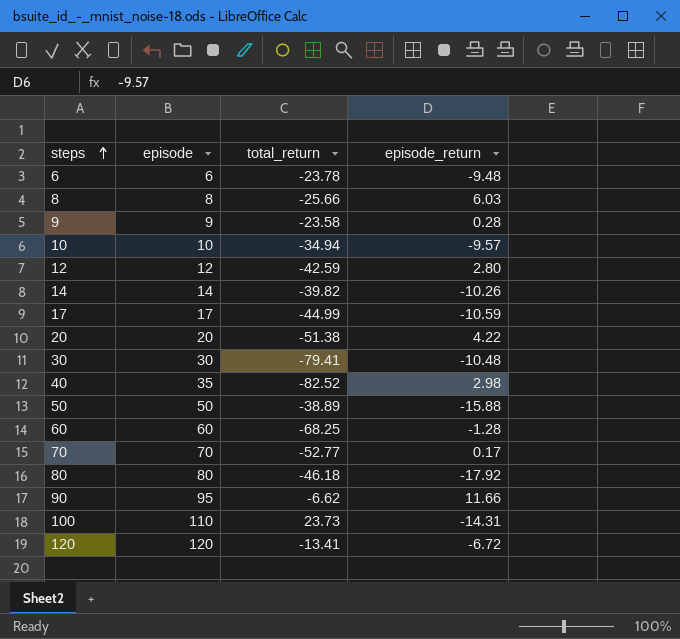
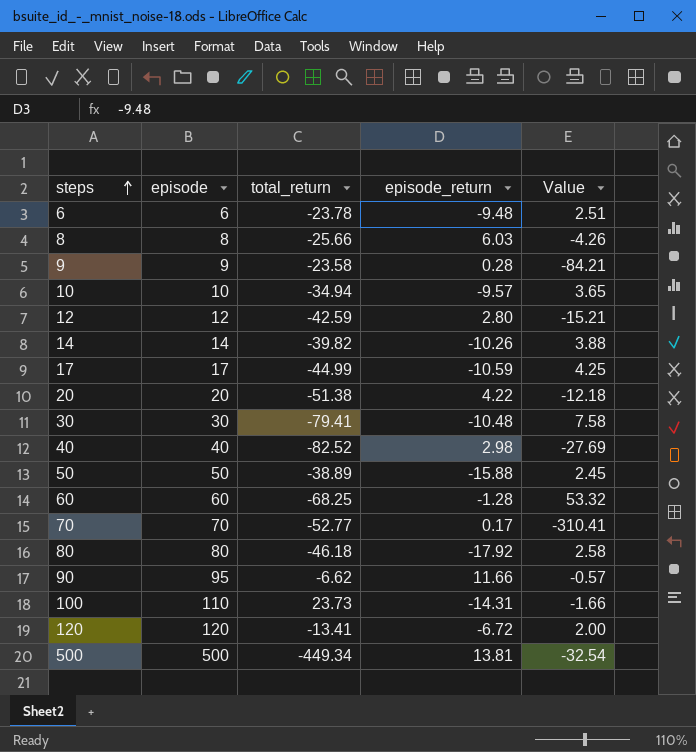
column Value | formula: none -> [total_return] / [episode_return]
40 | episode: 35 -> 40
row 500: none -> 500 | -449.34 | 13.81 | -32.54

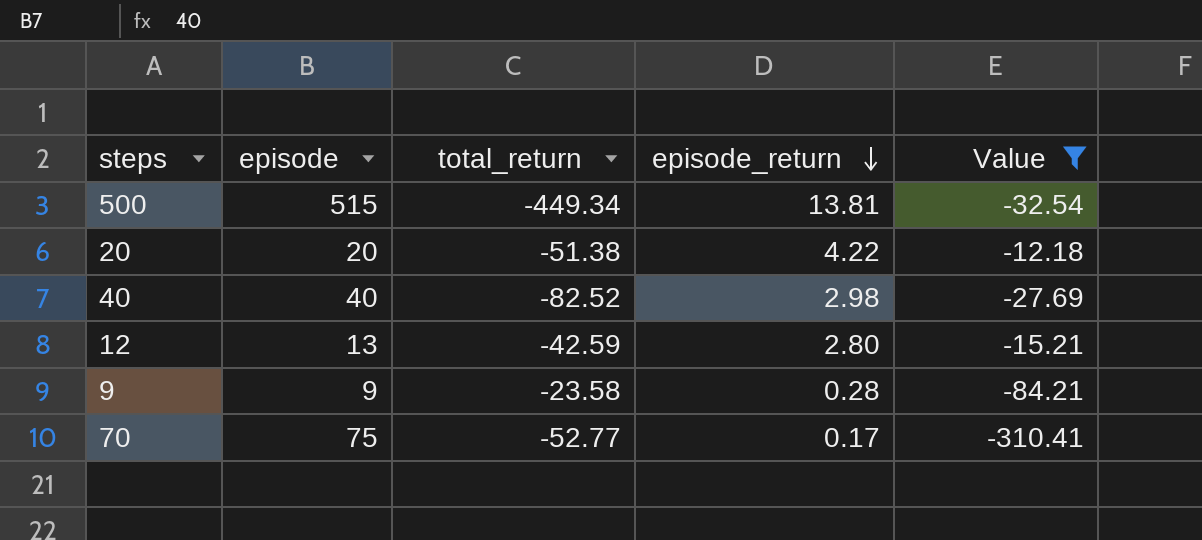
filter: none -> Value <= -12.18
row order: steps ascending -> episode_return descending
500 | episode: 500 -> 515
12 | episode: 12 -> 13
70 | episode: 70 -> 75

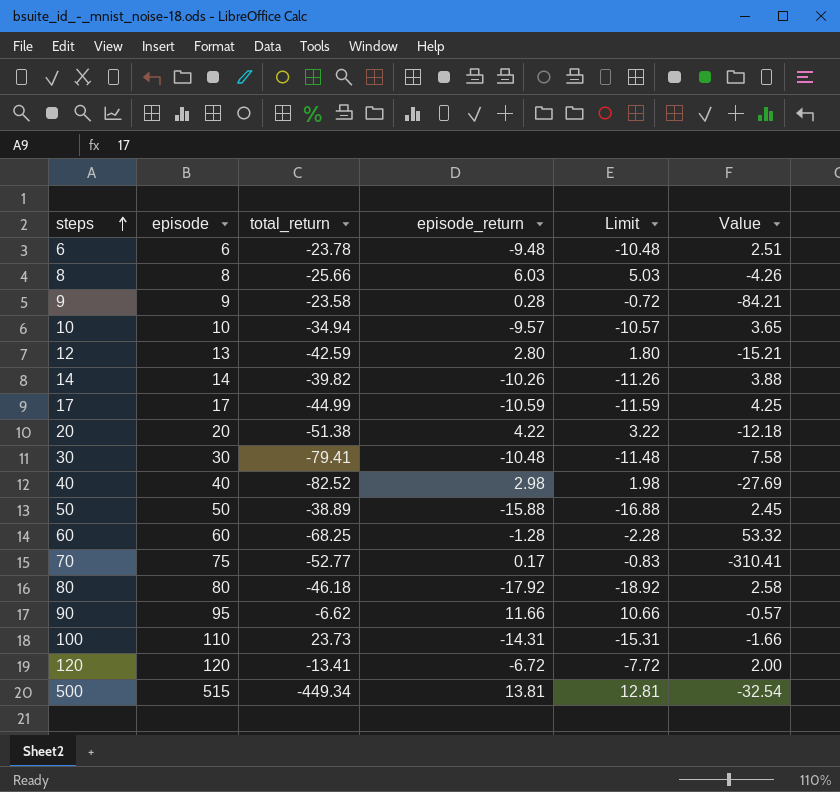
filter: Value <= -12.18 -> none
row order: episode_return descending -> steps ascending
column Limit | formula: none -> [episode_return] - 1

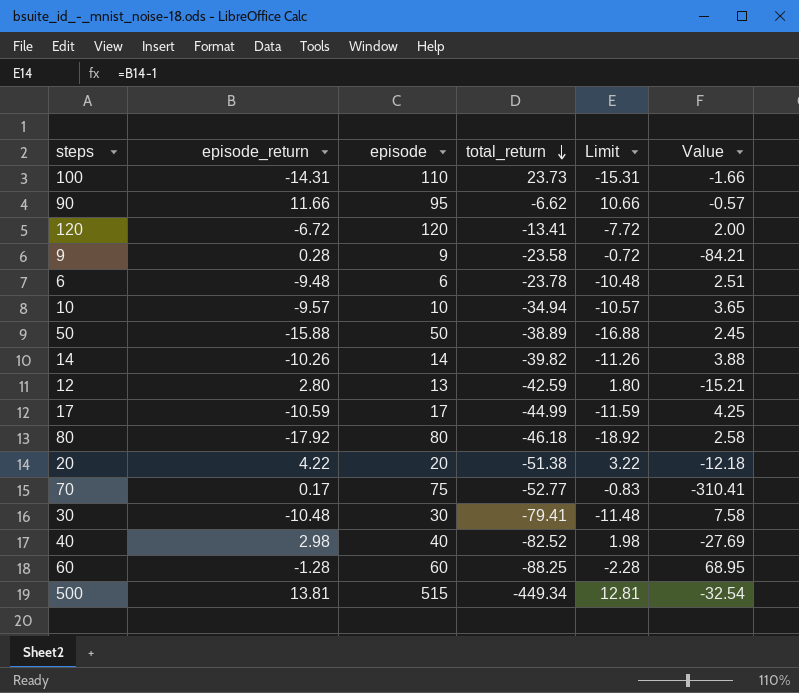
row order: steps ascending -> total_return descending
column episode_return | position: 4 -> 2
row 8: 8 | -25.66 | 6.03 | 5.03 | -4.26 -> none
60 | total_return: -68.25 -> -88.25
60 | Value: 53.32 -> 68.95

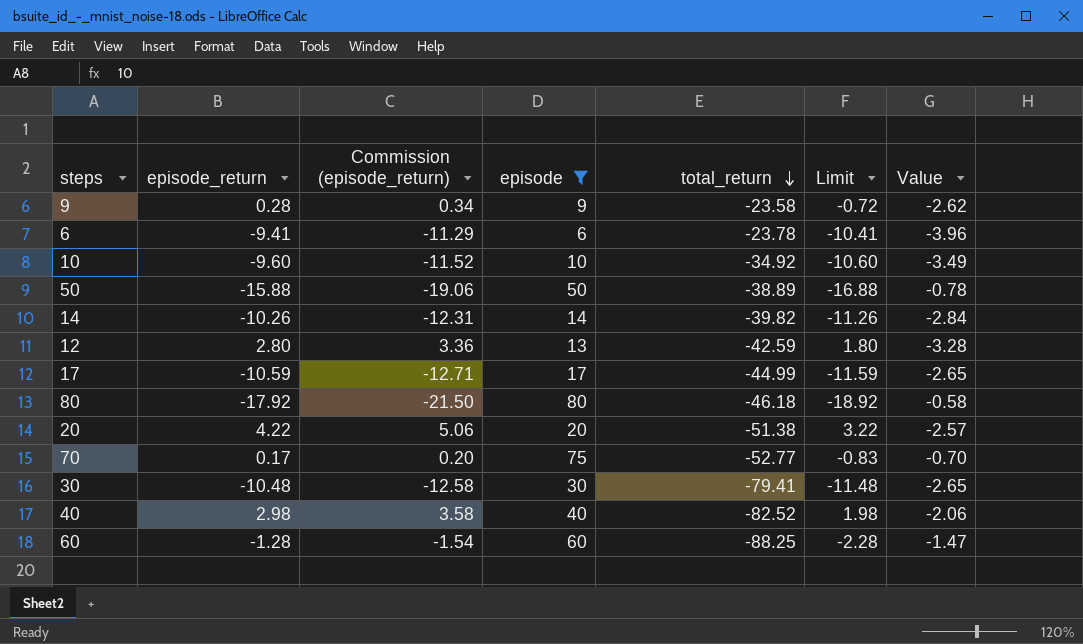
filter: none -> episode <= 80
column Commission (episode_return) | formula: none -> [episode_return] * 1.2
column Value | formula: [total_return] / [episode_return] -> [total_return] / [episode]
6 | episode_return: -9.48 -> -9.41
6 | Limit: -10.48 -> -10.41
10 | episode_return: -9.57 -> -9.60
10 | total_return: -34.94 -> -34.92
10 | Limit: -10.57 -> -10.60

